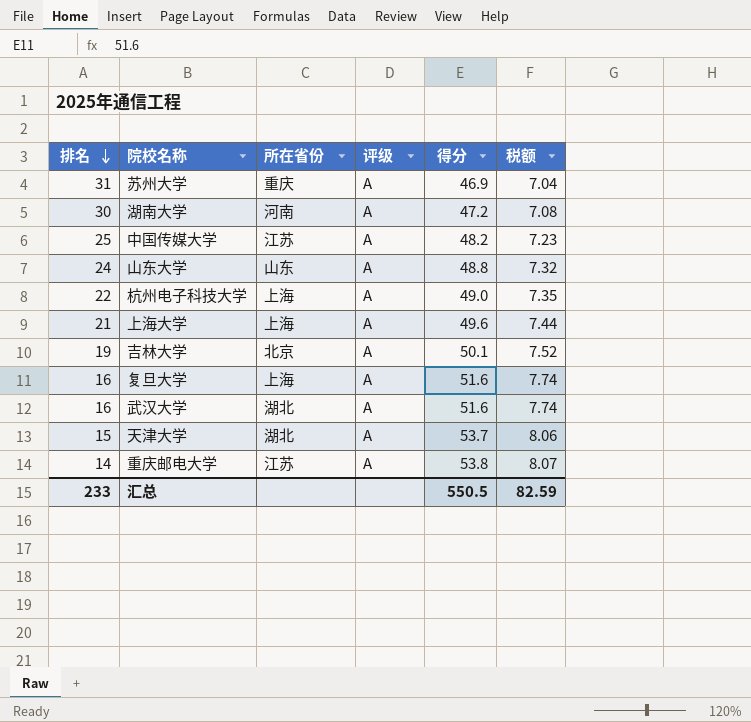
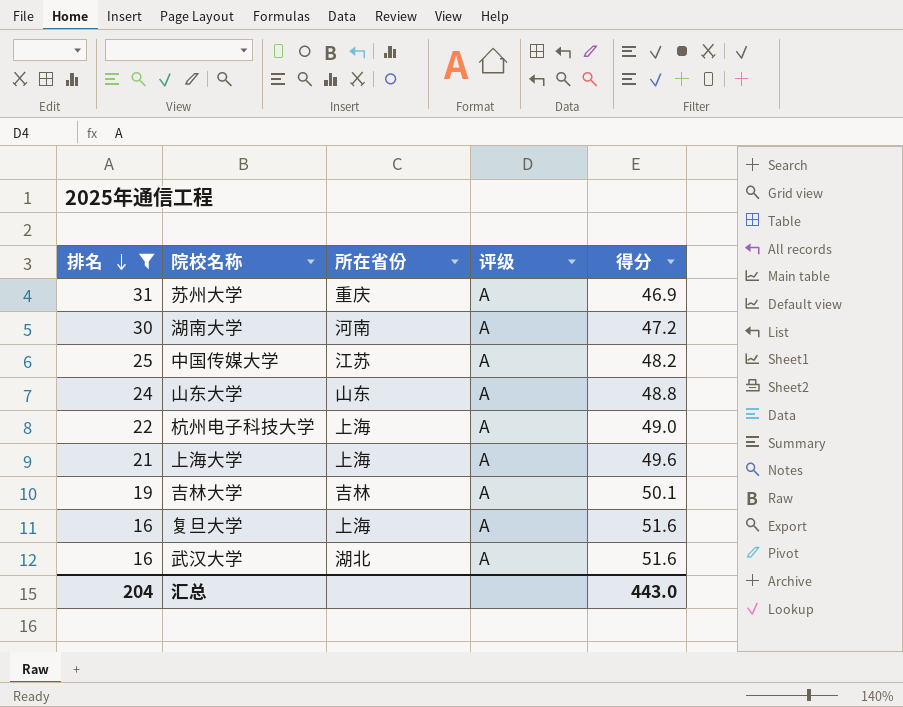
filter: none -> 排名 >= 16
column 税额 | formula: [得分] * 0.15 -> none
吉林大学 | 所在省份: 北京 -> 吉林
汇总 | 排名: 233 -> 204
汇总 | 得分: 550.5 -> 443.0

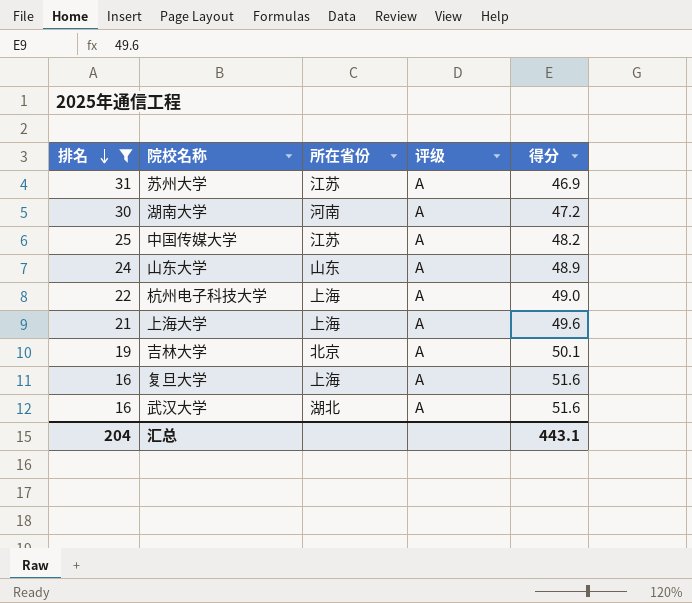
苏州大学 | 所在省份: 重庆 -> 江苏
山东大学 | 得分: 48.8 -> 48.9
吉林大学 | 所在省份: 吉林 -> 北京
汇总 | 得分: 443.0 -> 443.1

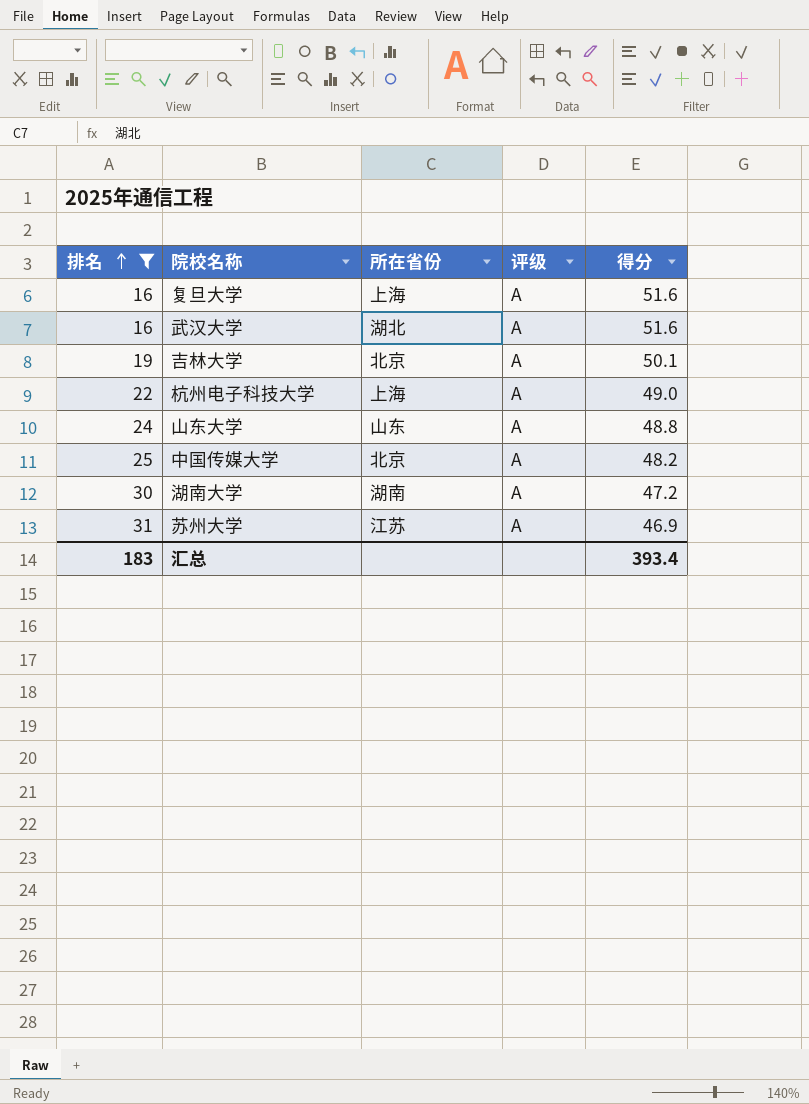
row order: 排名 descending -> 排名 ascending
row 上海大学: 21 | 上海 | A | 49.6 -> none
山东大学 | 得分: 48.9 -> 48.8
中国传媒大学 | 所在省份: 江苏 -> 北京
湖南大学 | 所在省份: 河南 -> 湖南
汇总 | 排名: 204 -> 183
汇总 | 得分: 443.1 -> 393.4

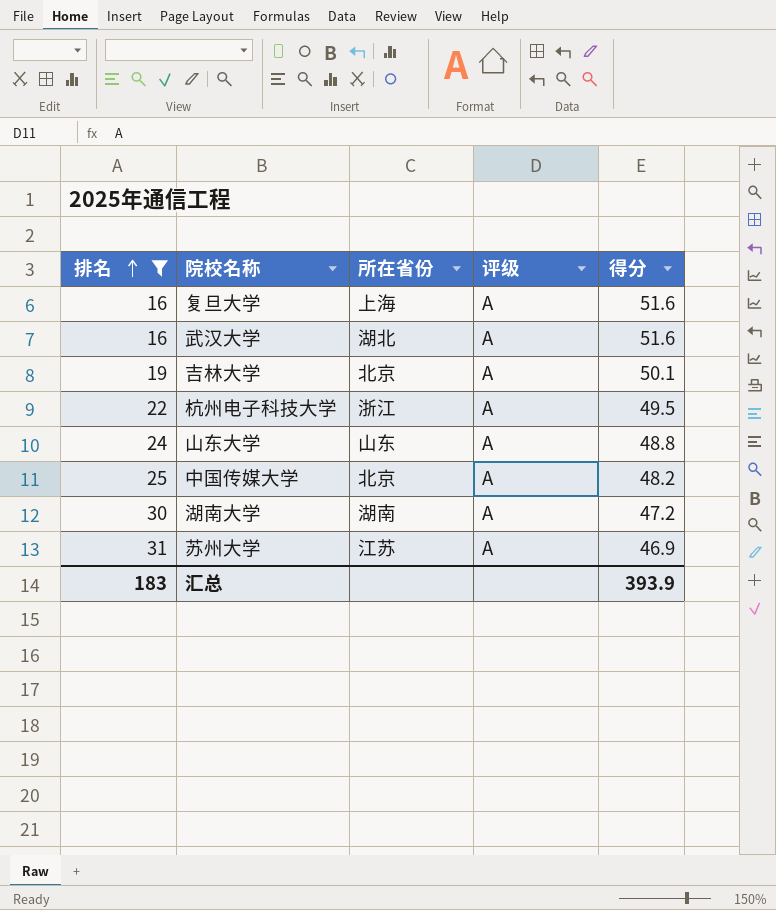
杭州电子科技大学 | 所在省份: 上海 -> 浙江
杭州电子科技大学 | 得分: 49.0 -> 49.5
汇总 | 得分: 393.4 -> 393.9

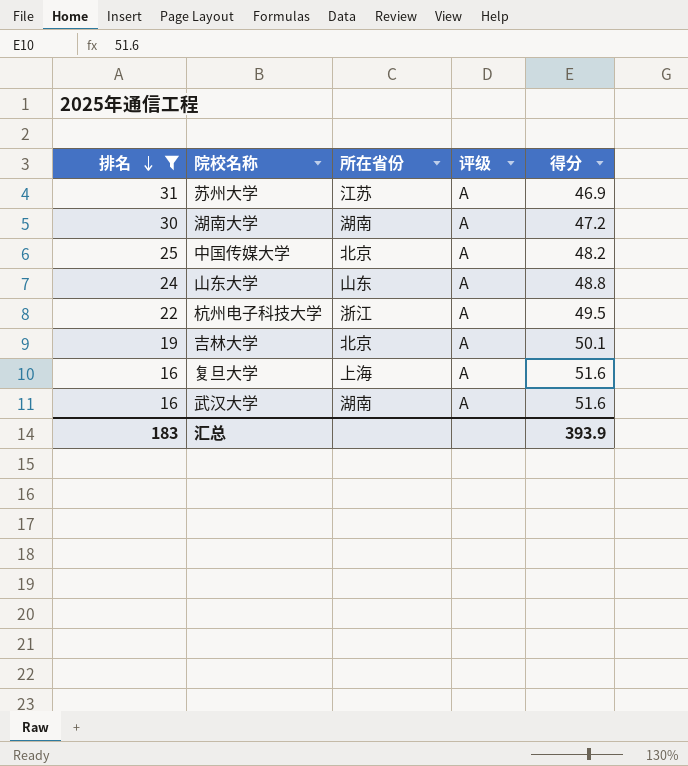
row order: 排名 ascending -> 排名 descending
武汉大学 | 所在省份: 湖北 -> 湖南

